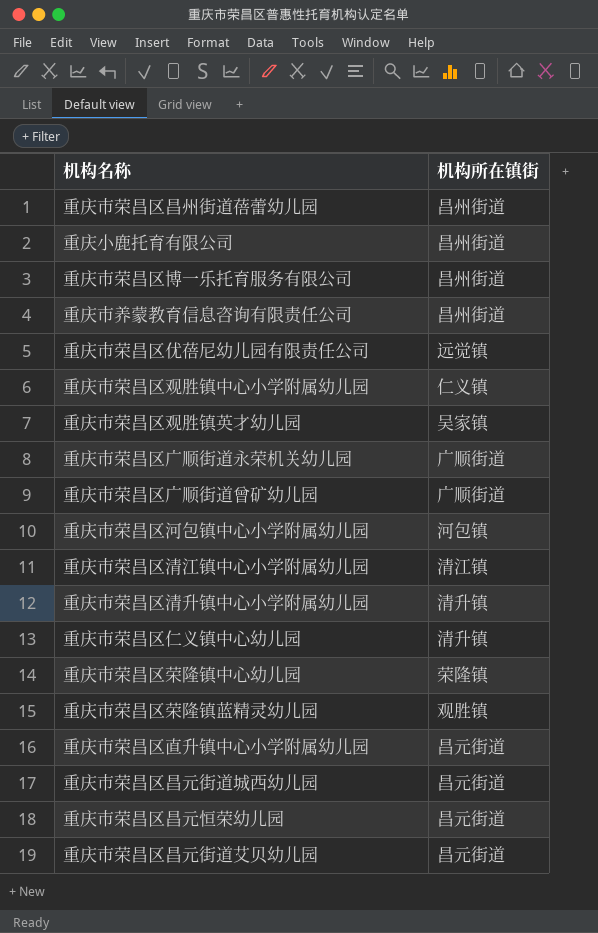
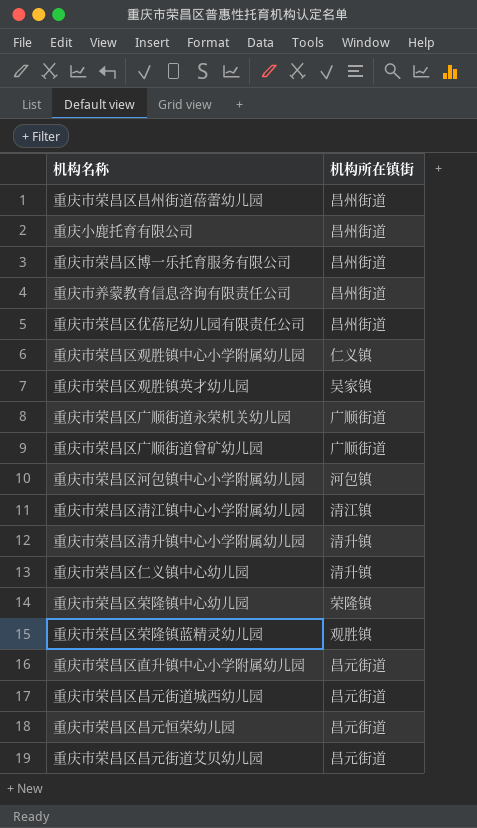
重庆市荣昌区优蓓尼幼儿园有限责任公司 | 机构所在镇街: 远觉镇 -> 昌州街道

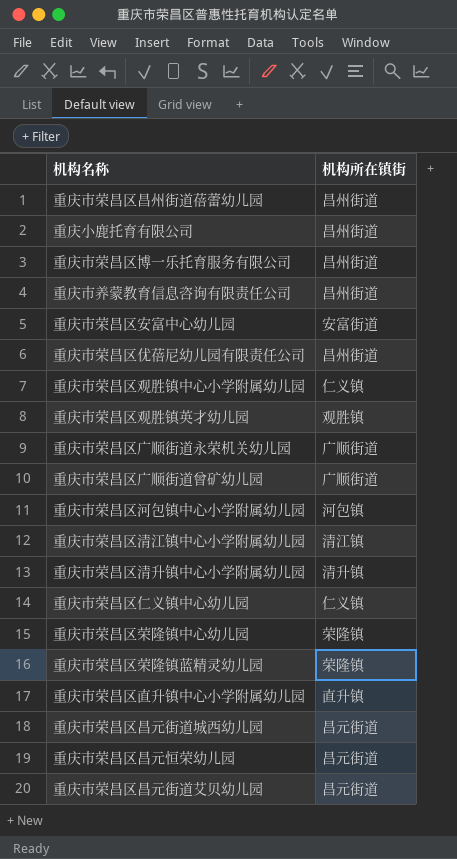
row 重庆市荣昌区安富中心幼儿园: none -> 安富街道
重庆市荣昌区观胜镇英才幼儿园 | 机构所在镇街: 吴家镇 -> 观胜镇
重庆市荣昌区仁义镇中心幼儿园 | 机构所在镇街: 清升镇 -> 仁义镇
重庆市荣昌区荣隆镇蓝精灵幼儿园 | 机构所在镇街: 观胜镇 -> 荣隆镇
重庆市荣昌区直升镇中心小学附属幼儿园 | 机构所在镇街: 昌元街道 -> 直升镇

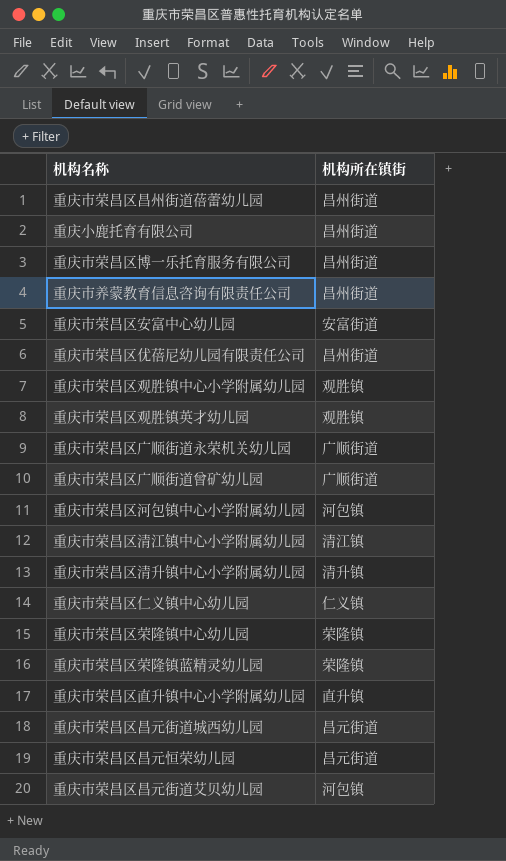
重庆市荣昌区观胜镇中心小学附属幼儿园 | 机构所在镇街: 仁义镇 -> 观胜镇
重庆市荣昌区昌元街道艾贝幼儿园 | 机构所在镇街: 昌元街道 -> 河包镇

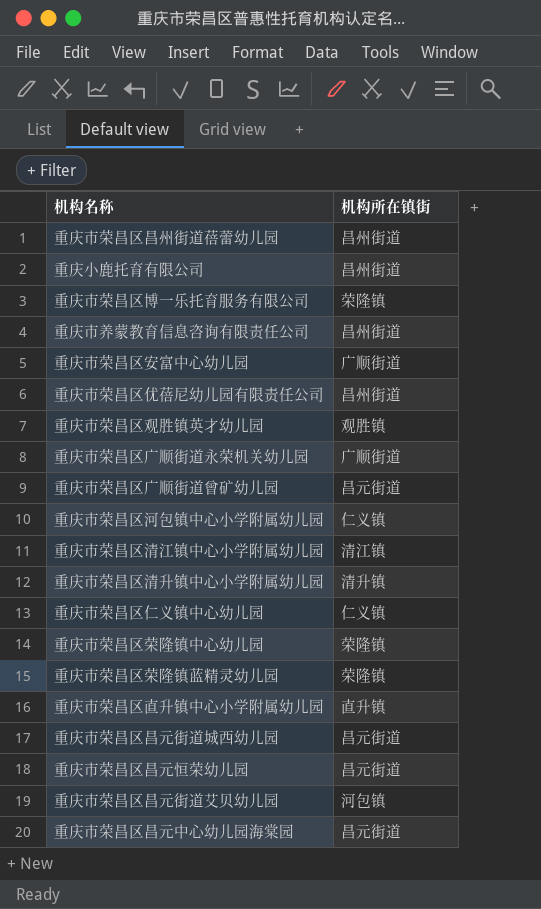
row 重庆市荣昌区观胜镇中心小学附属幼儿园: 观胜镇 -> none
重庆市荣昌区博一乐托育服务有限公司 | 机构所在镇街: 昌州街道 -> 荣隆镇
重庆市荣昌区安富中心幼儿园 | 机构所在镇街: 安富街道 -> 广顺街道
重庆市荣昌区广顺街道曾矿幼儿园 | 机构所在镇街: 广顺街道 -> 昌元街道
重庆市荣昌区河包镇中心小学附属幼儿园 | 机构所在镇街: 河包镇 -> 仁义镇
row 重庆市荣昌区昌元中心幼儿园海棠园: none -> 昌元街道

